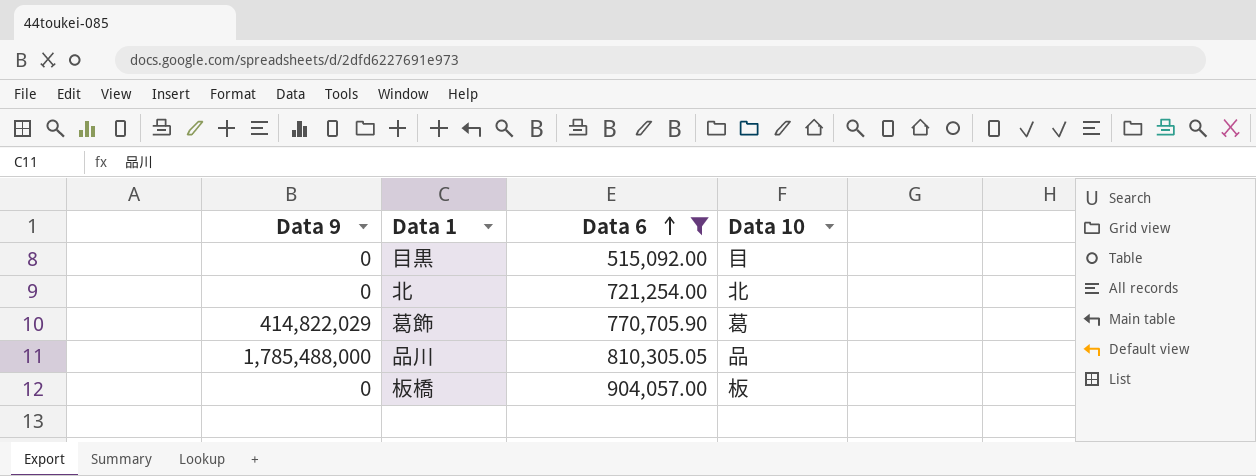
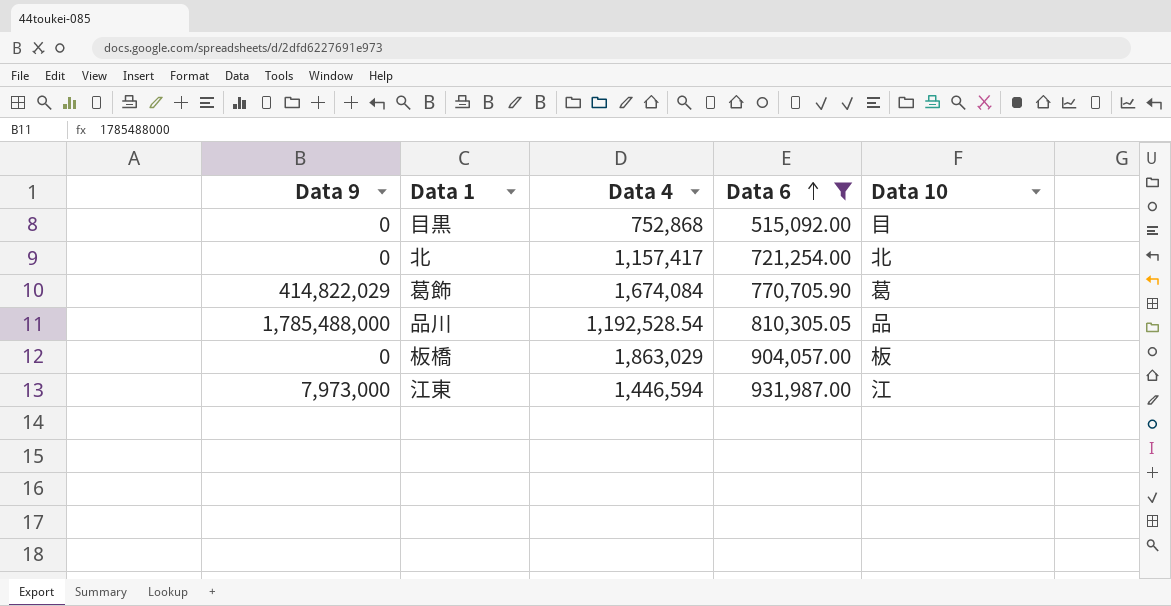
column Data 4 | position: none -> 3
row 江東: none -> 7,973,000 | 1,446,594 | 931,987.00 | 江

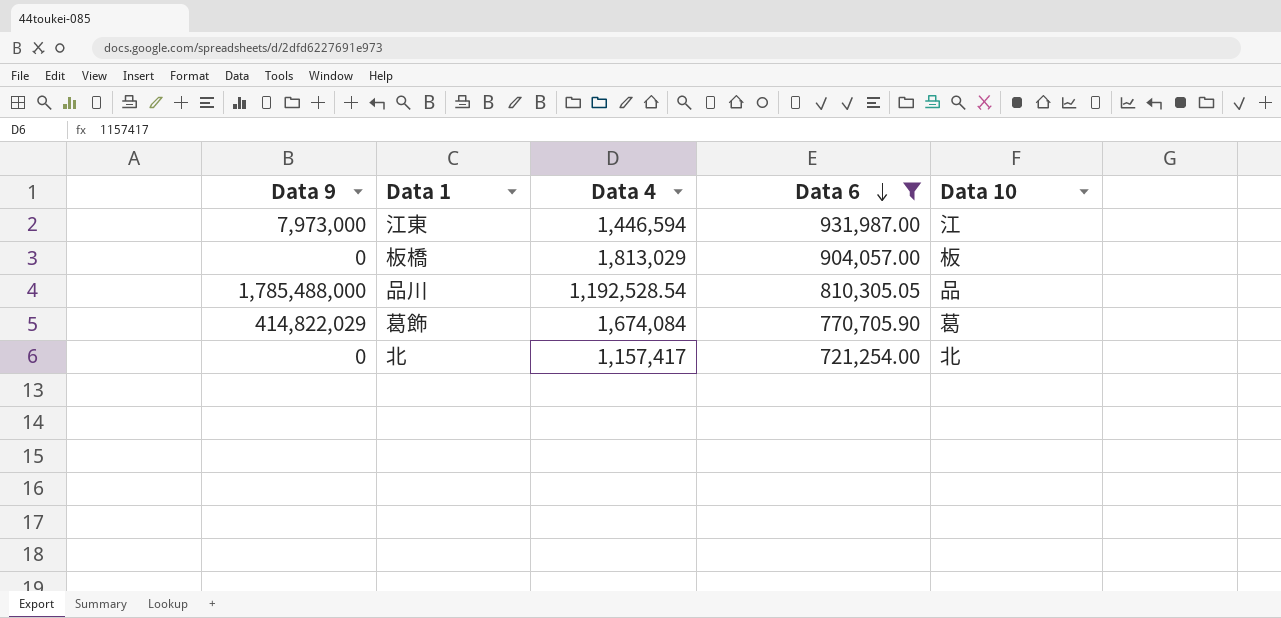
row order: Data 6 ascending -> Data 6 descending
row 目黒: 0 | 752,868 | 515,092.00 | 目 -> none
板橋 | Data 4: 1,863,029 -> 1,813,029

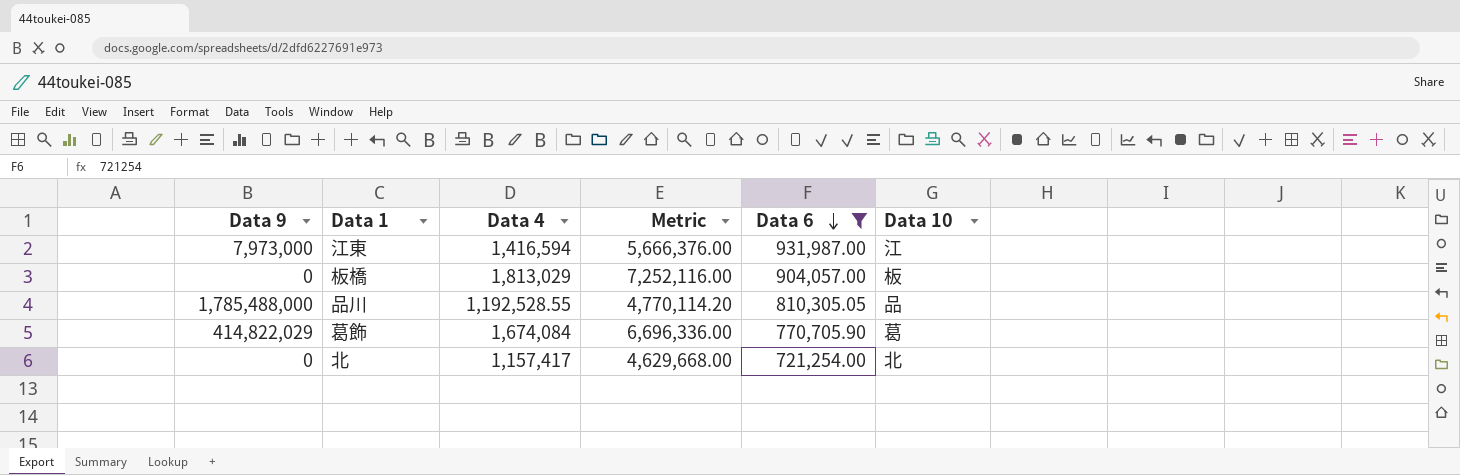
column Metric | formula: none -> [Data 4] * 4
江東 | Data 4: 1,446,594 -> 1,416,594
品川 | Data 4: 1,192,528.54 -> 1,192,528.55

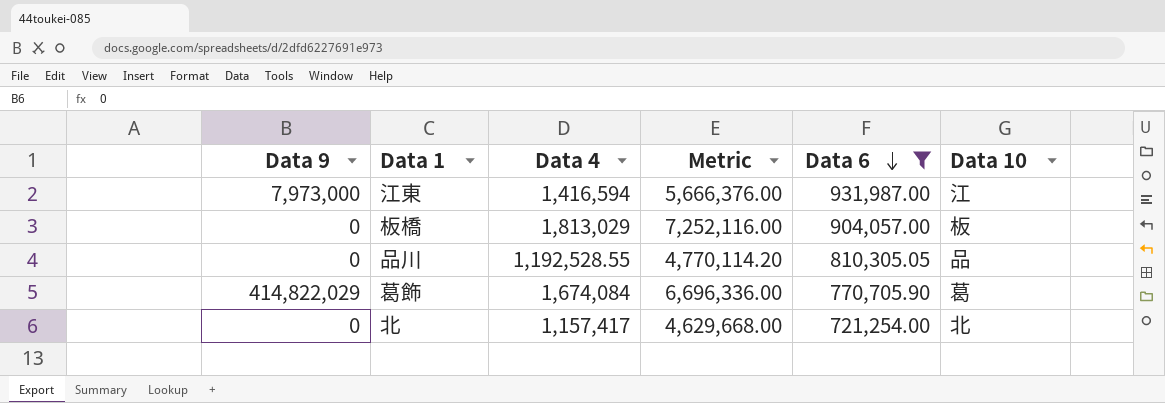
品川 | Data 9: 1,785,488,000 -> 0

